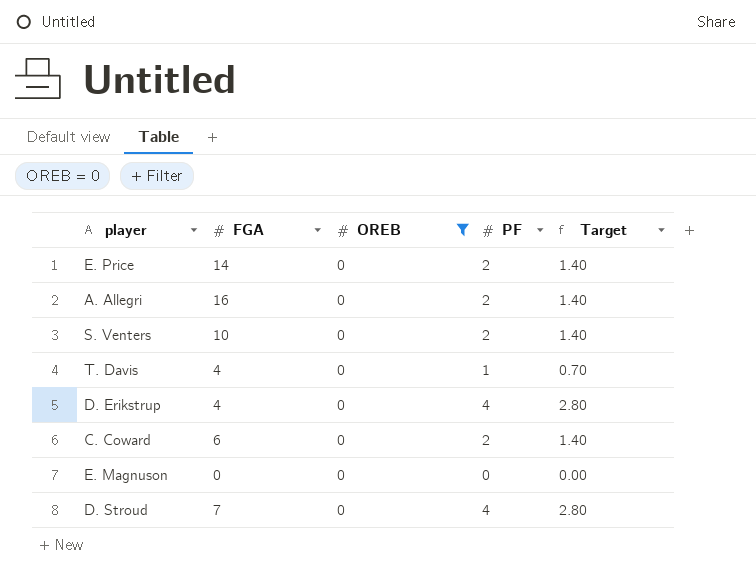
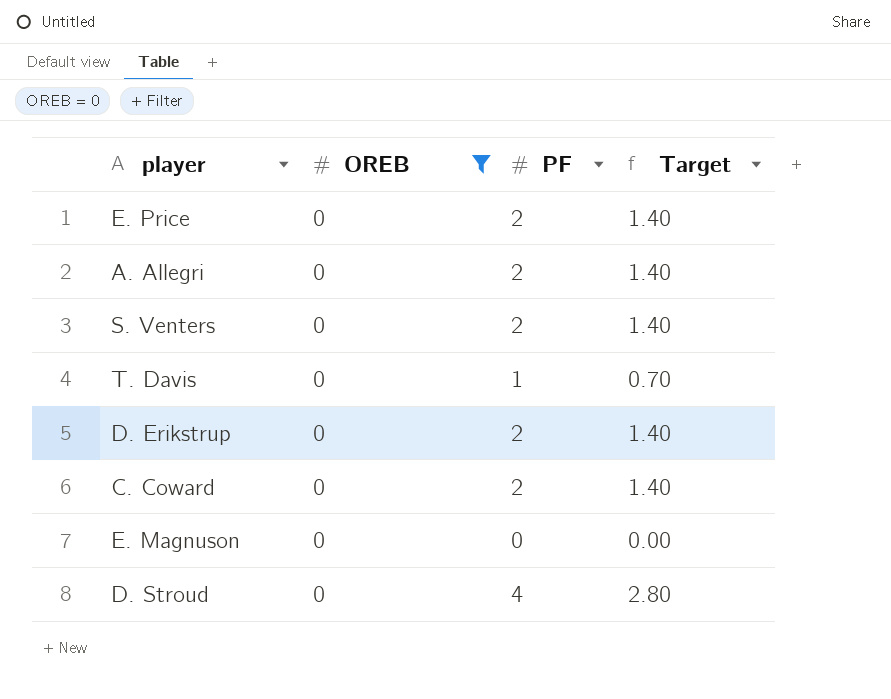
column FGA | position: 2 -> none
D. Erikstrup | PF: 4 -> 2
D. Erikstrup | Target: 2.80 -> 1.40

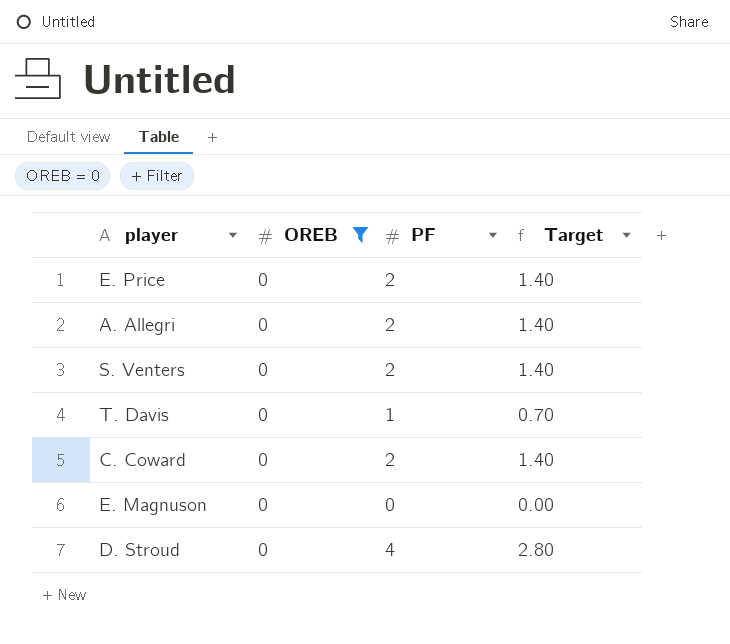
row D. Erikstrup: 0 | 2 | 1.40 -> none

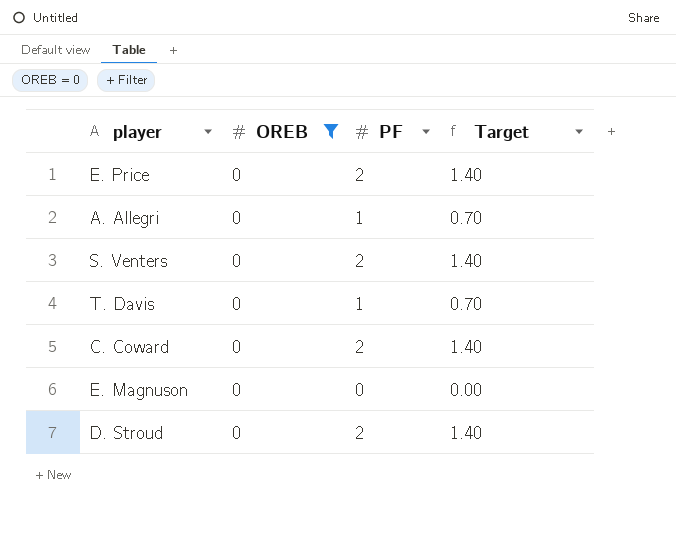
A. Allegri | PF: 2 -> 1
A. Allegri | Target: 1.40 -> 0.70
D. Stroud | PF: 4 -> 2
D. Stroud | Target: 2.80 -> 1.40

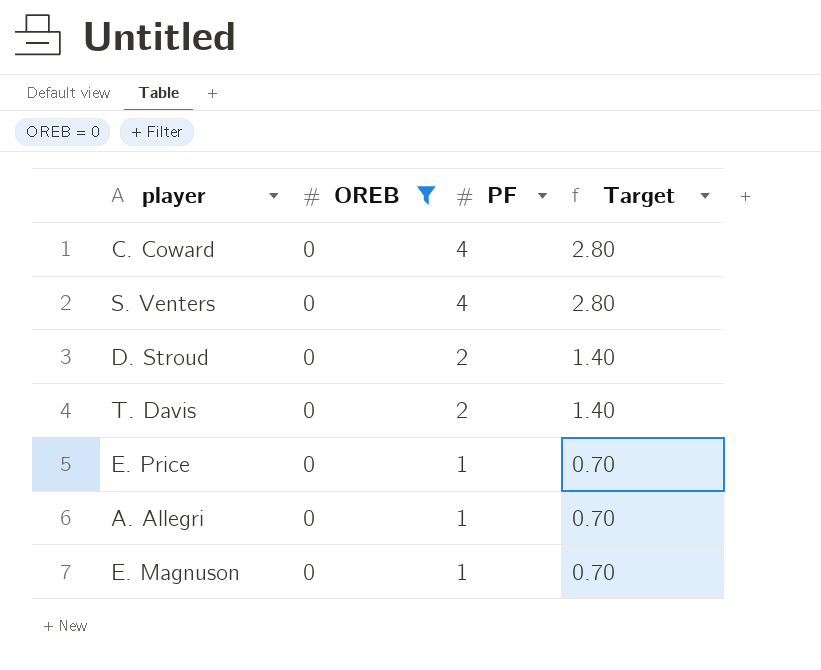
row order: none -> PF descending
C. Coward | PF: 2 -> 4
C. Coward | Target: 1.40 -> 2.80
S. Venters | PF: 2 -> 4
S. Venters | Target: 1.40 -> 2.80
T. Davis | PF: 1 -> 2
T. Davis | Target: 0.70 -> 1.40
E. Price | PF: 2 -> 1
E. Price | Target: 1.40 -> 0.70
E. Magnuson | PF: 0 -> 1
E. Magnuson | Target: 0.00 -> 0.70

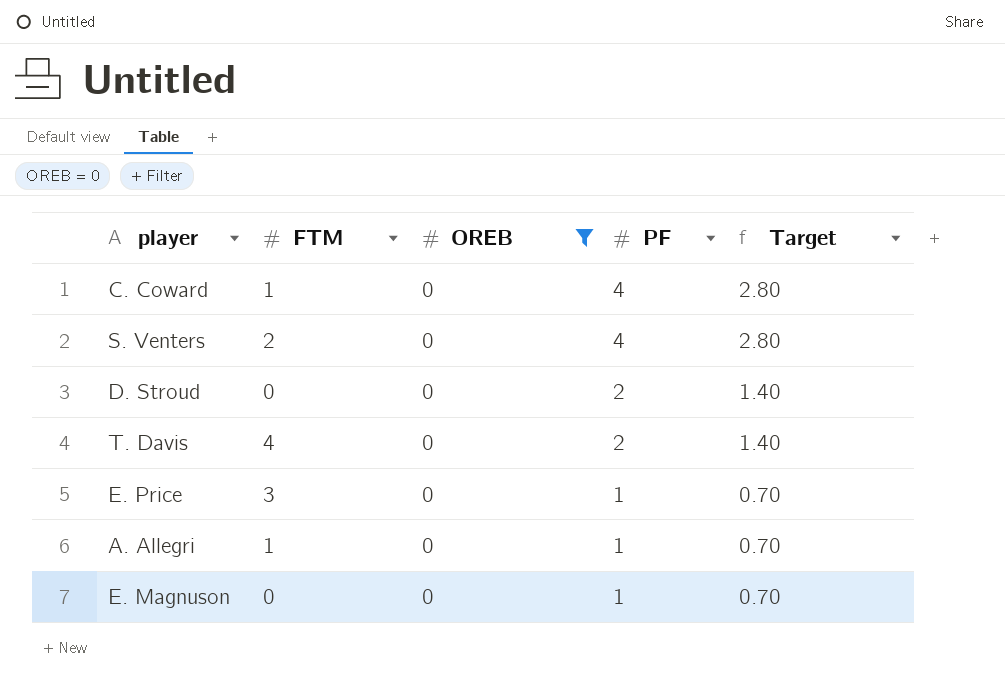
column FTM | position: none -> 2

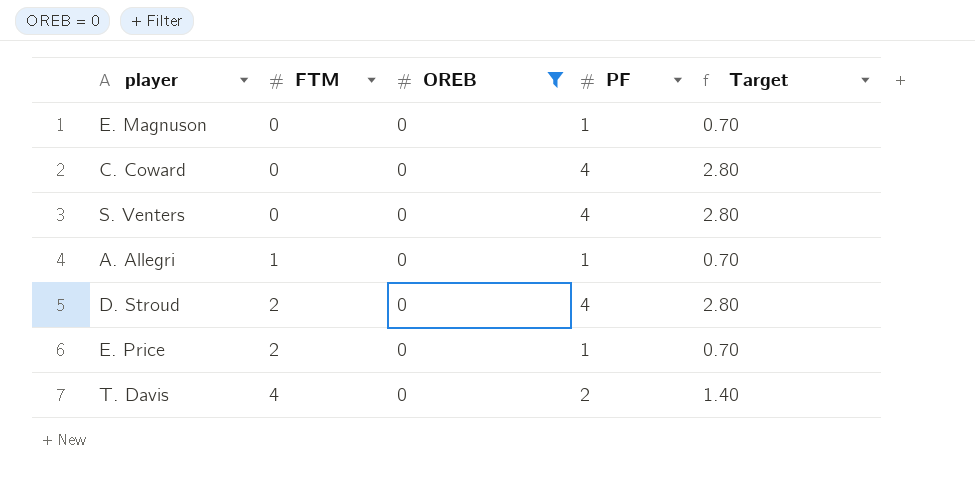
row order: PF descending -> FTM ascending
C. Coward | FTM: 1 -> 0
S. Venters | FTM: 2 -> 0
D. Stroud | FTM: 0 -> 2
D. Stroud | PF: 2 -> 4
D. Stroud | Target: 1.40 -> 2.80
E. Price | FTM: 3 -> 2

